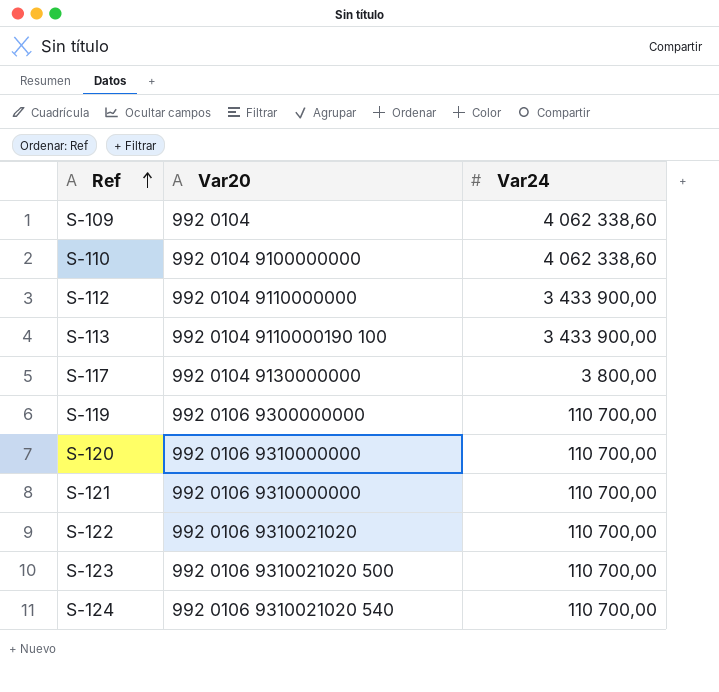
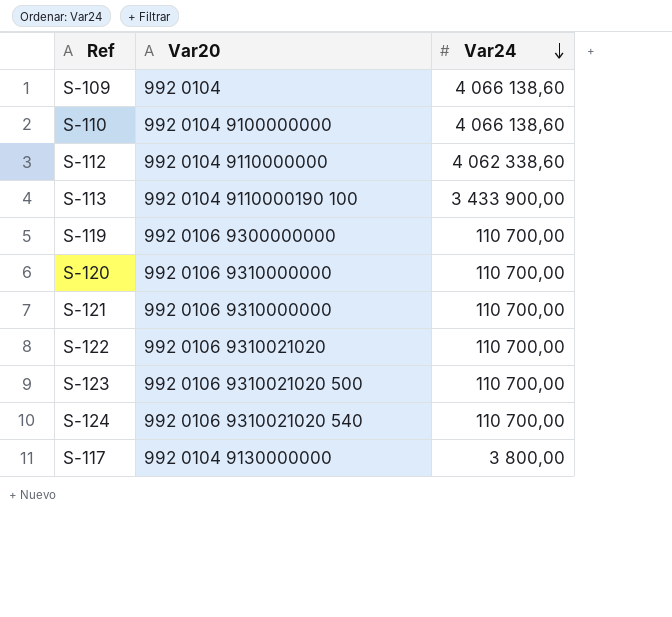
row order: Ref ascending -> Var24 descending
S-109 | Var24: 4 062 338,60 -> 4 066 138,60
S-110 | Var24: 4 062 338,60 -> 4 066 138,60
S-112 | Var24: 3 433 900,00 -> 4 062 338,60

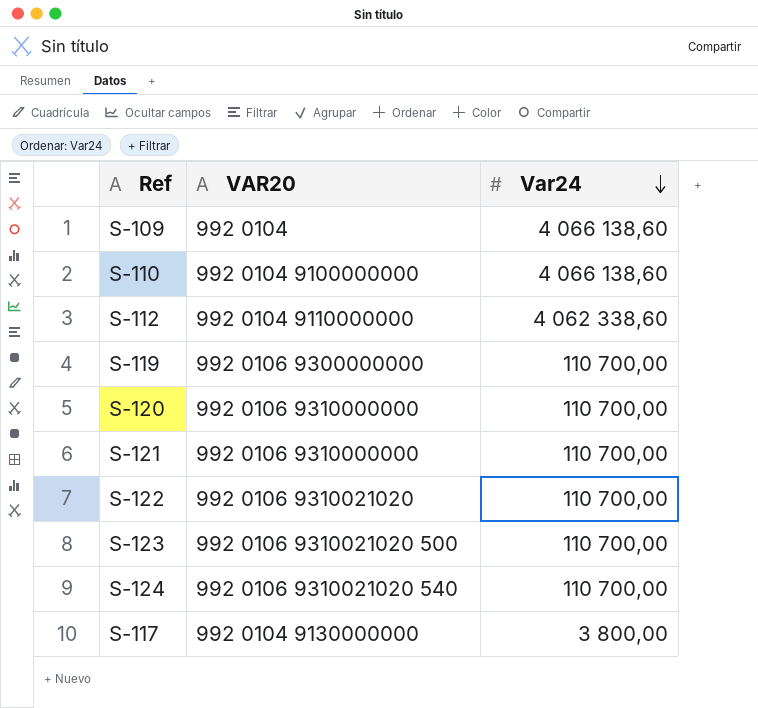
column name: Var20 -> VAR20
row S-113: 992 0104 9110000190 100 | 3 433 900,00 -> none

